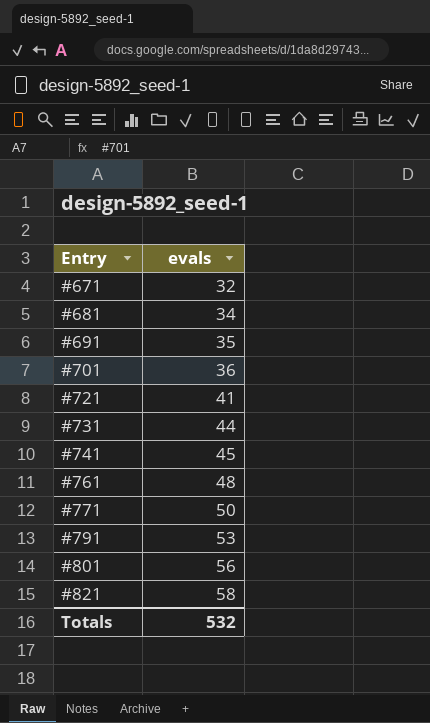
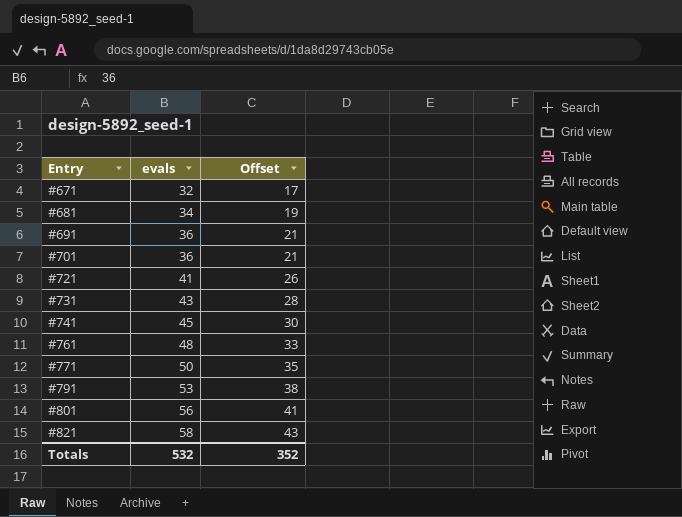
column Offset | formula: none -> [evals] - 15
#691 | evals: 35 -> 36
#731 | evals: 44 -> 43

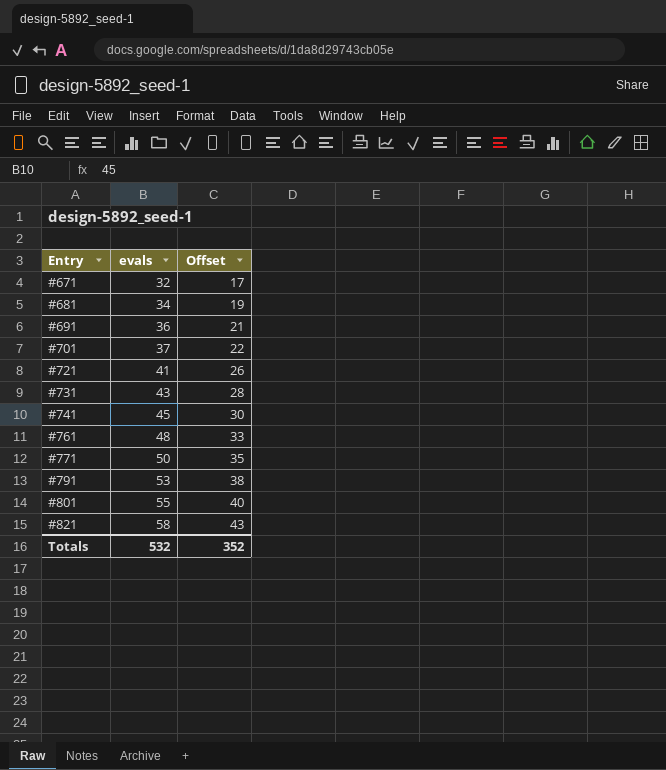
#701 | evals: 36 -> 37
#701 | Offset: 21 -> 22
#801 | evals: 56 -> 55
#801 | Offset: 41 -> 40

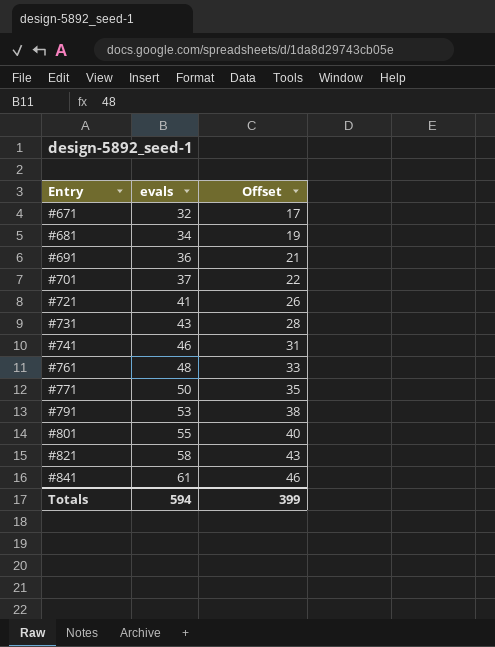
#741 | evals: 45 -> 46
#741 | Offset: 30 -> 31
row #841: none -> 61 | 46
Totals | evals: 532 -> 594
Totals | Offset: 352 -> 399

